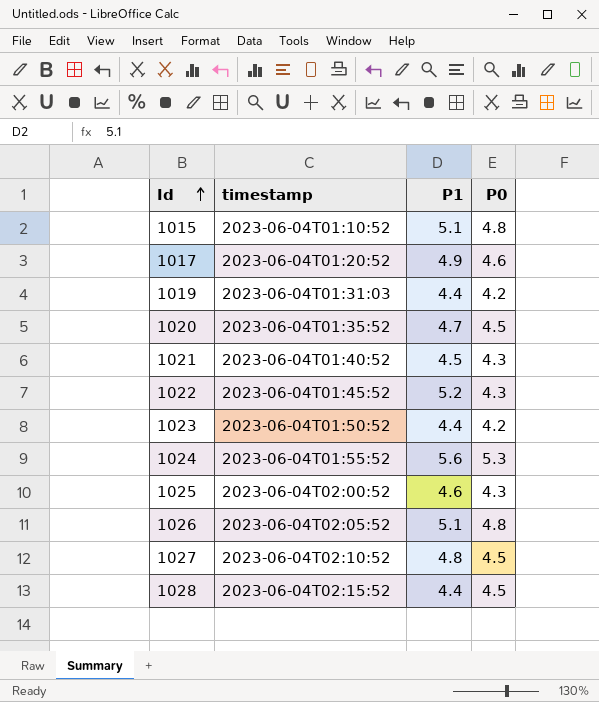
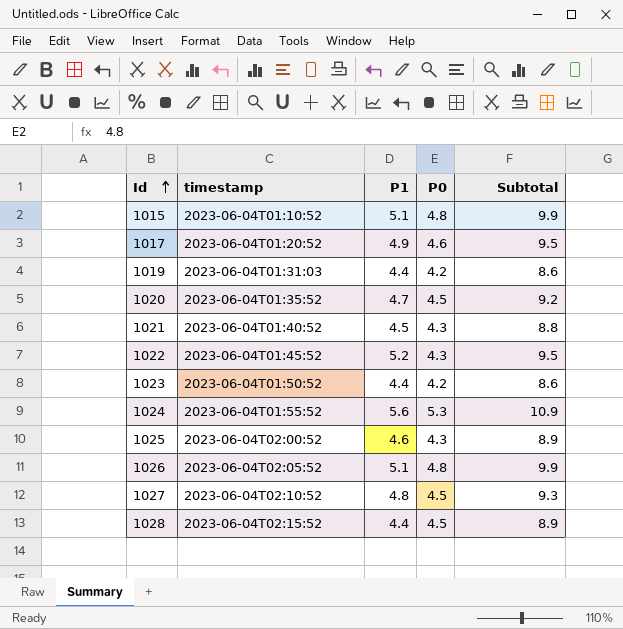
column Subtotal | formula: none -> [P1] + [P0]

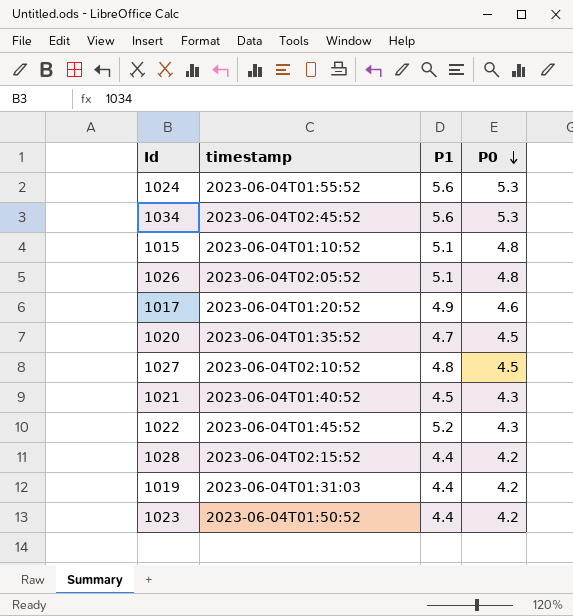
row order: Id ascending -> P0 descending
column Subtotal | formula: [P1] + [P0] -> none
row 1025: 2023-06-04T02:00:52 | 4.6 | 4.3 | 8.9 -> none
row 1034: none -> 2023-06-04T02:45:52 | 5.6 | 5.3
1028 | P0: 4.5 -> 4.2

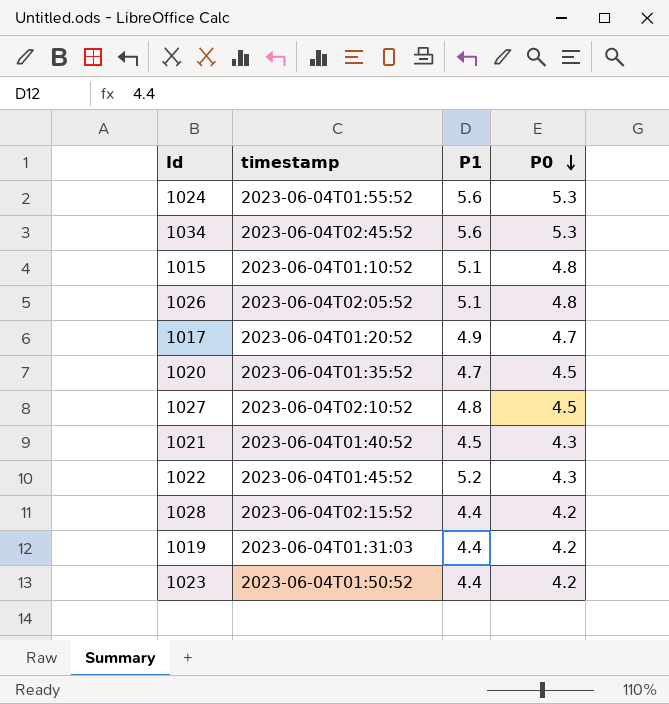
1017 | P0: 4.6 -> 4.7

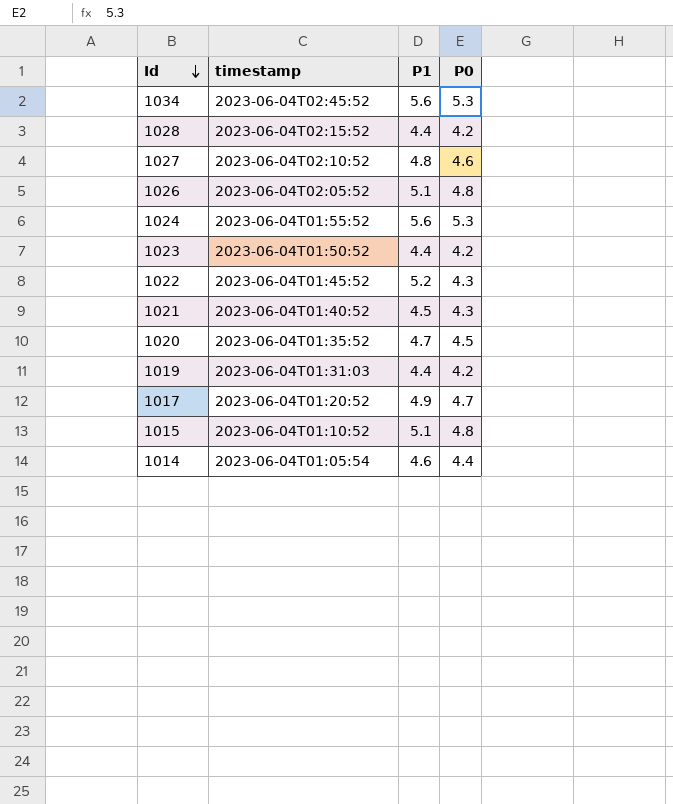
row order: P0 descending -> Id descending
1027 | P0: 4.5 -> 4.6
row 1014: none -> 2023-06-04T01:05:54 | 4.6 | 4.4

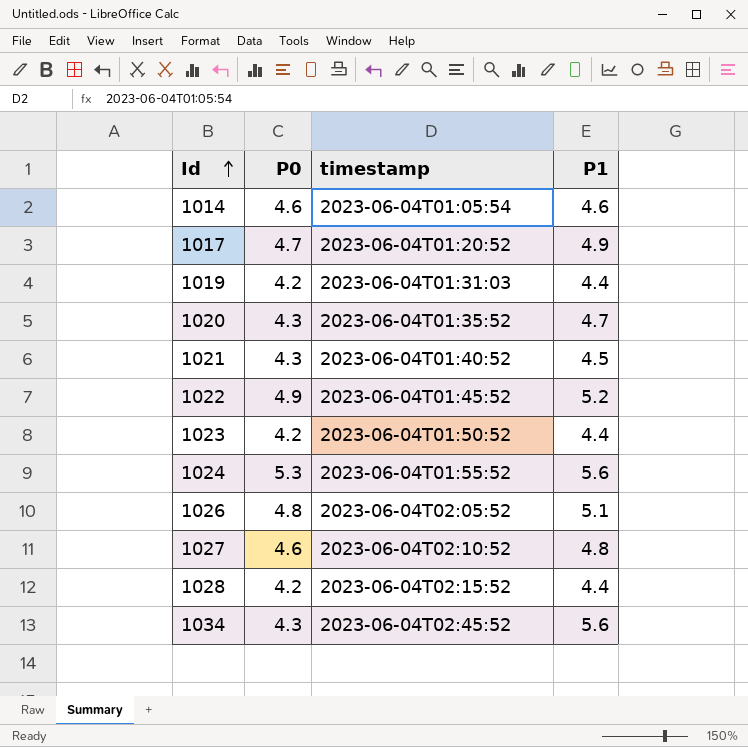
row order: Id descending -> Id ascending
column P0 | position: 4 -> 2
row 1015: 2023-06-04T01:10:52 | 5.1 | 4.8 -> none
1014 | P0: 4.4 -> 4.6
1020 | P0: 4.5 -> 4.3
1022 | P0: 4.3 -> 4.9
1034 | P0: 5.3 -> 4.3

